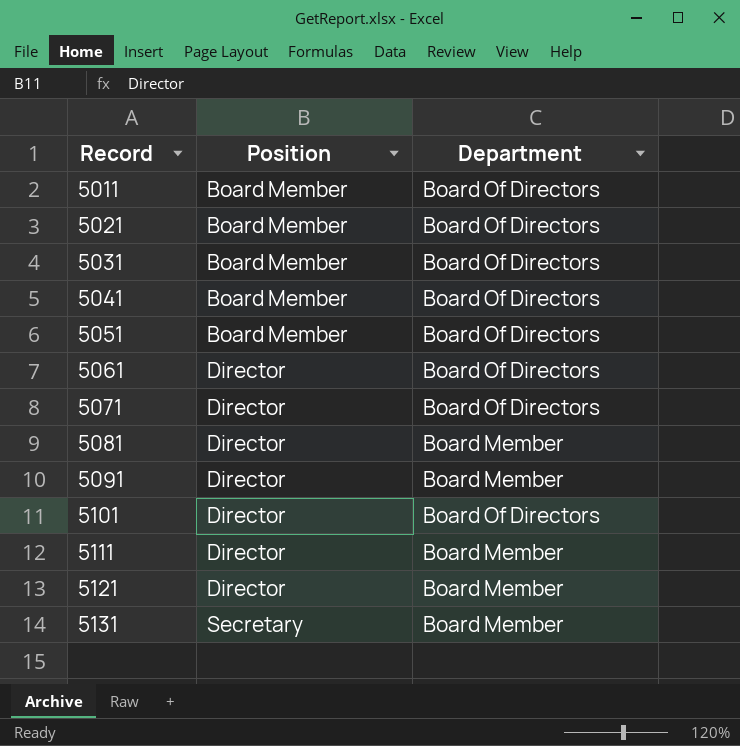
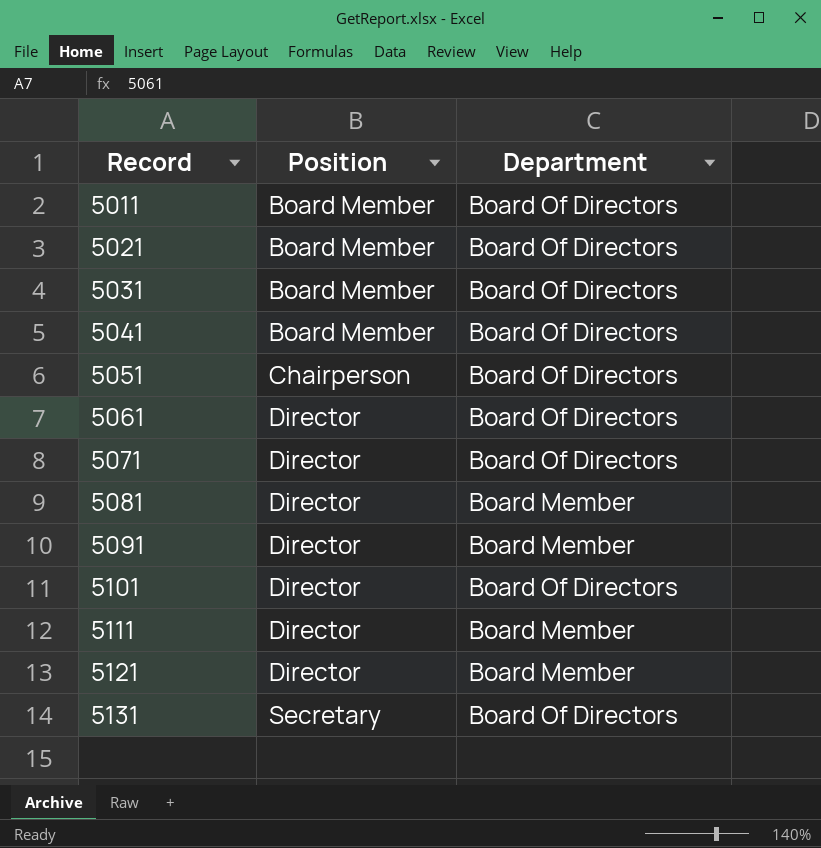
5051 | Position: Board Member -> Chairperson
5131 | Department: Board Member -> Board Of Directors

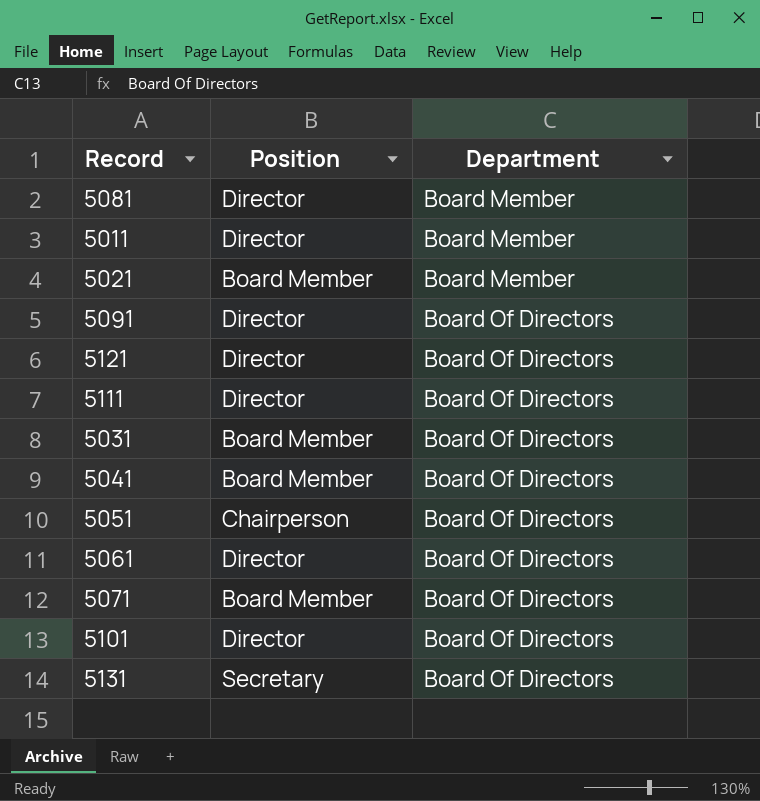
row order: Record ascending -> Department ascending
5011 | Position: Board Member -> Director
5011 | Department: Board Of Directors -> Board Member
5021 | Department: Board Of Directors -> Board Member
5091 | Department: Board Member -> Board Of Directors
5121 | Department: Board Member -> Board Of Directors
5111 | Department: Board Member -> Board Of Directors
5071 | Position: Director -> Board Member

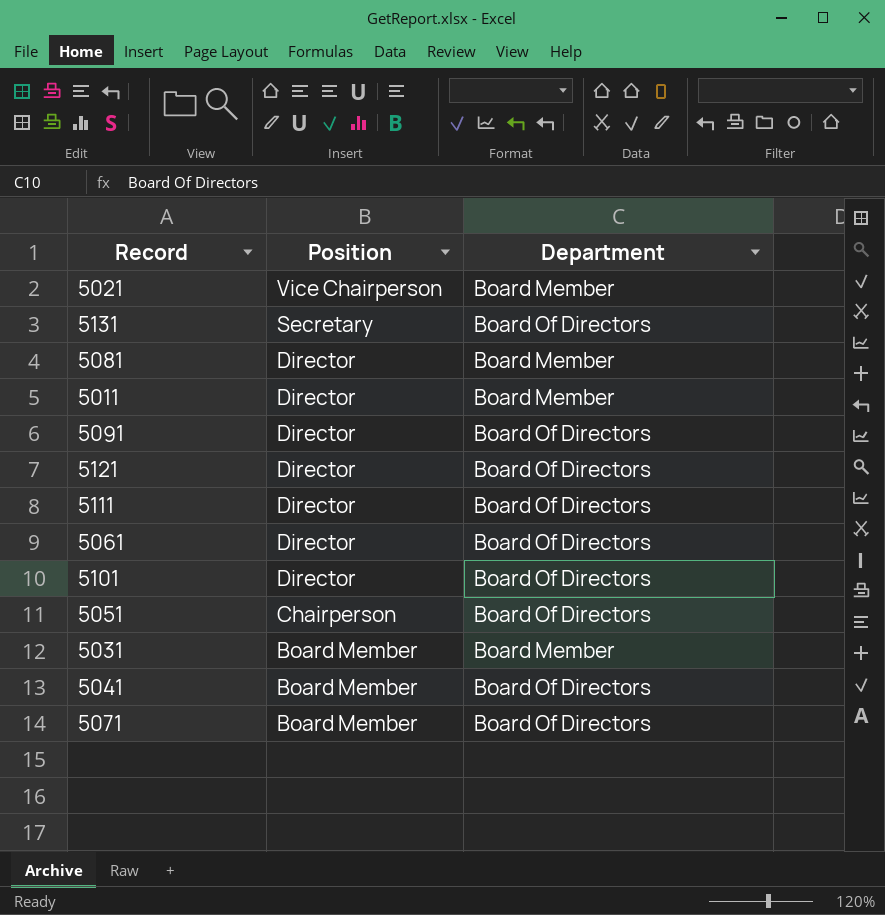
row order: Department ascending -> Position descending
5021 | Position: Board Member -> Vice Chairperson
5031 | Department: Board Of Directors -> Board Member

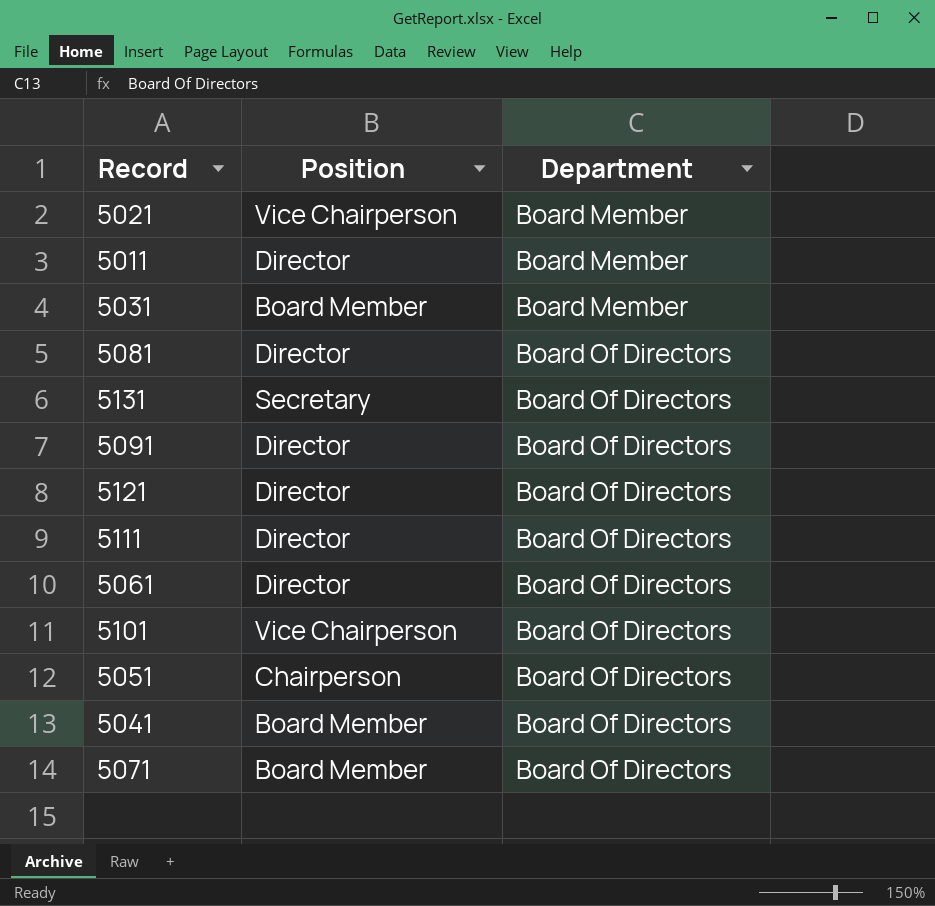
row order: Position descending -> Department ascending
5081 | Department: Board Member -> Board Of Directors
5101 | Position: Director -> Vice Chairperson

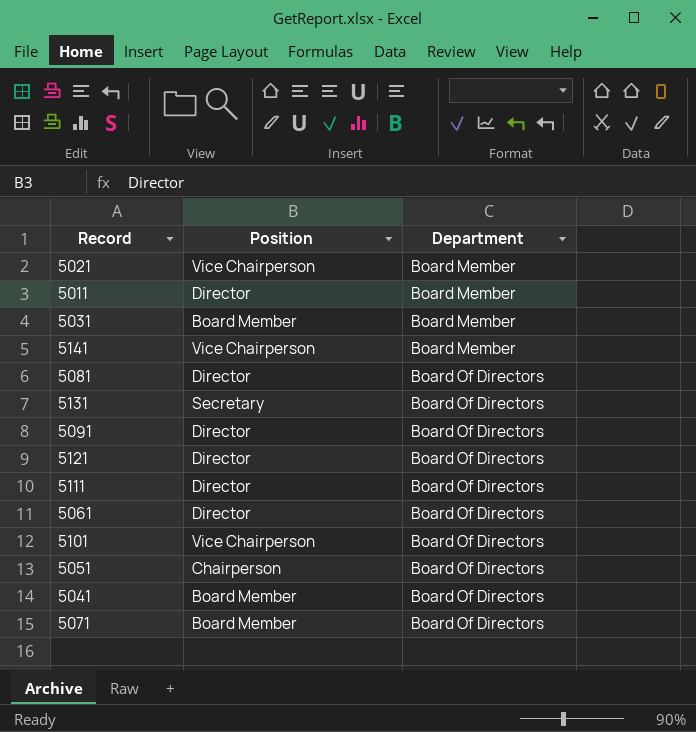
row 5141: none -> Vice Chairperson | Board Member

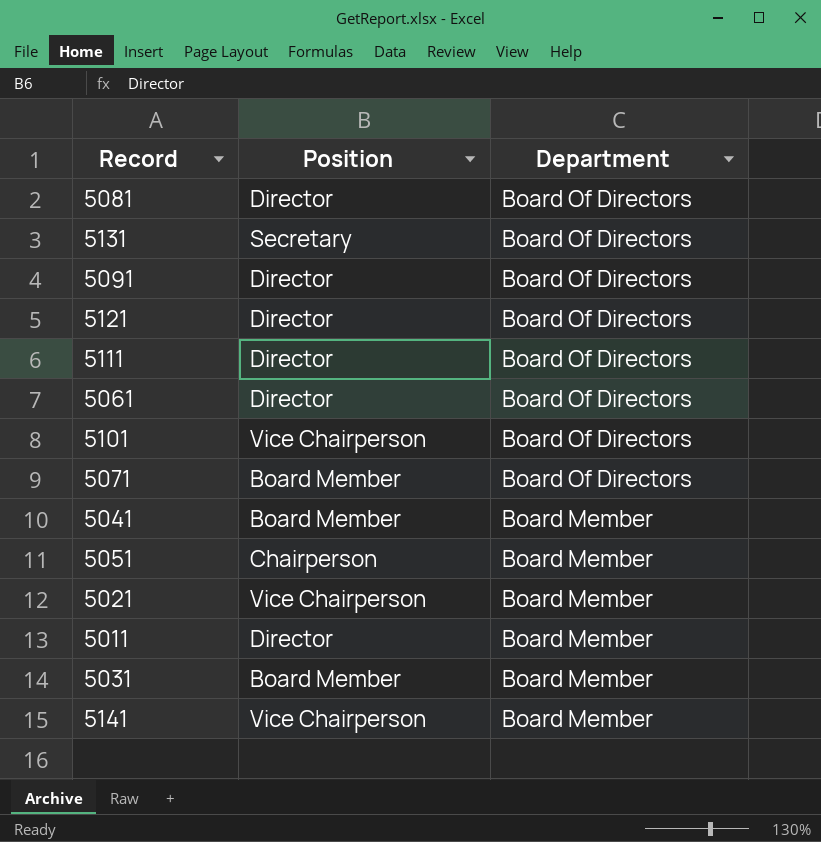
row order: Department ascending -> Department descending
5041 | Department: Board Of Directors -> Board Member
5051 | Department: Board Of Directors -> Board Member

